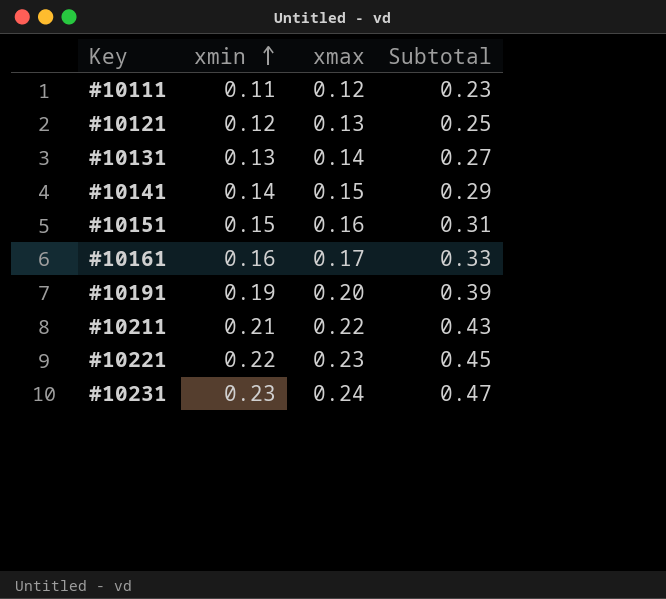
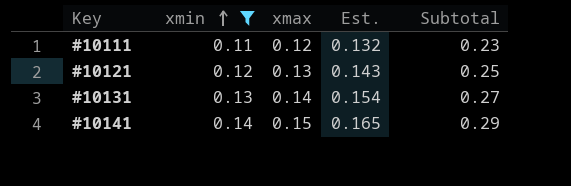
filter: none -> xmin <= 0.14
column Est. | formula: none -> [xmax] * 1.1

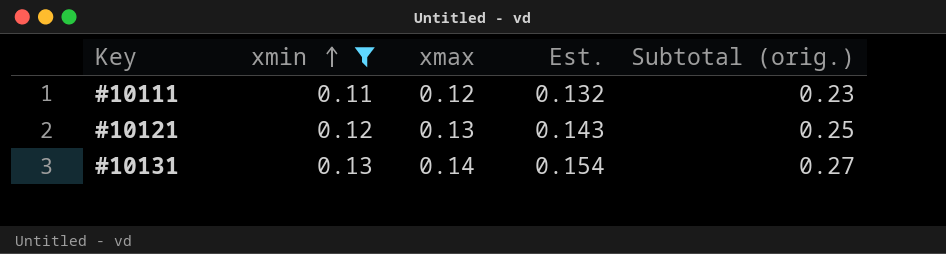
column name: Subtotal -> Subtotal (orig.)
row #10141: 0.14 | 0.15 | 0.165 | 0.29 -> none

